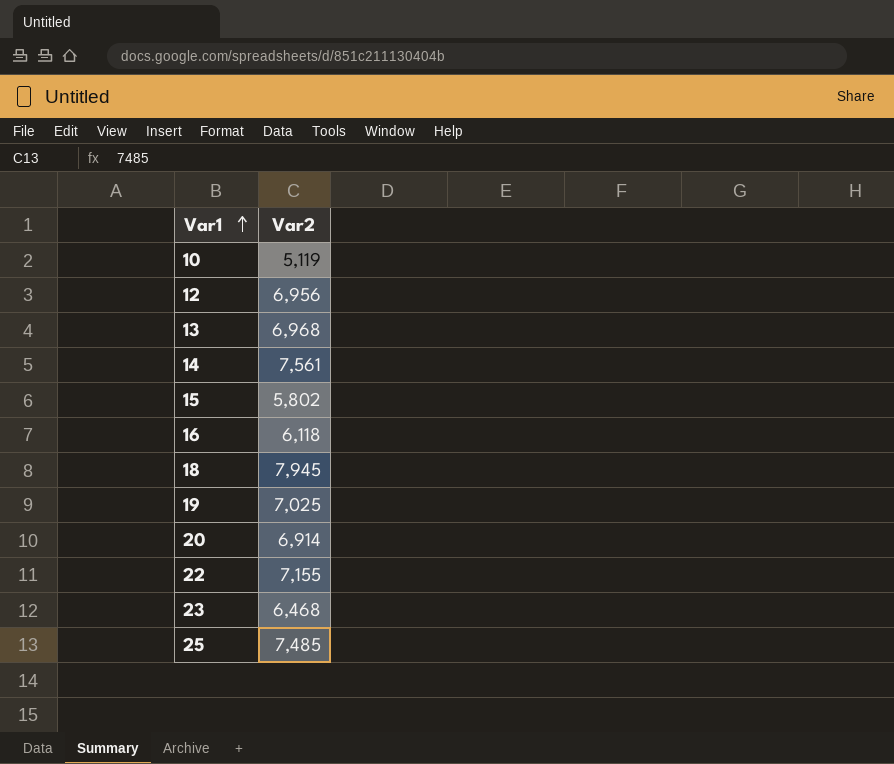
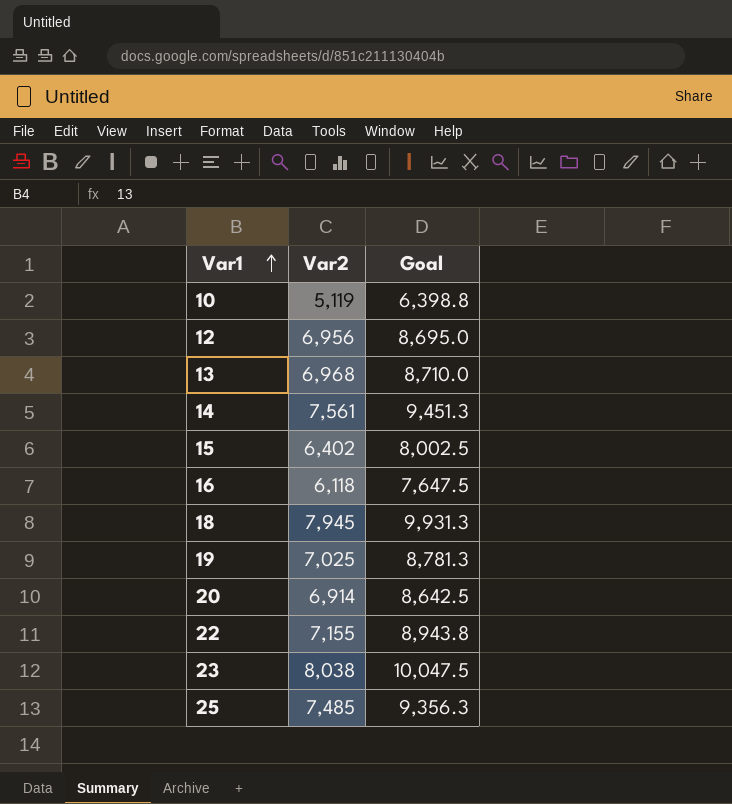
column Goal | formula: none -> [Var2] * 1.25
15 | Var2: 5,802 -> 6,402
23 | Var2: 6,468 -> 8,038

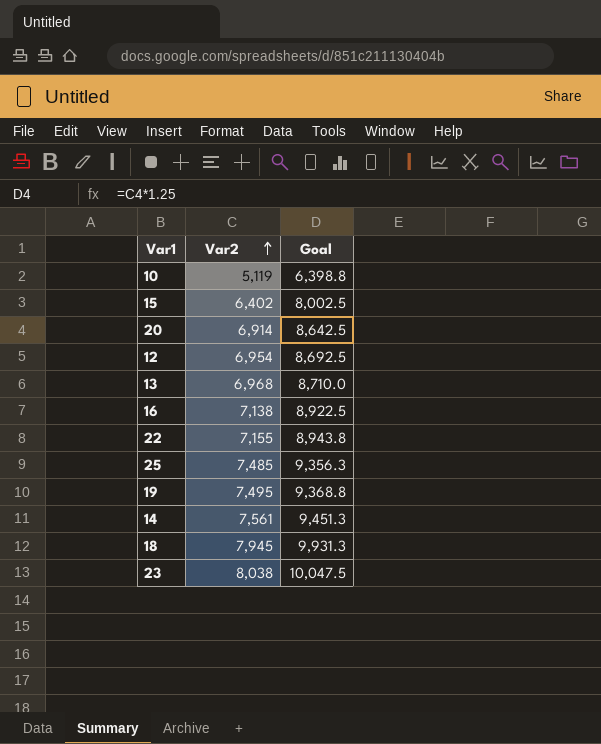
row order: Var1 ascending -> Var2 ascending
12 | Var2: 6,956 -> 6,954
12 | Goal: 8,695.0 -> 8,692.5
16 | Var2: 6,118 -> 7,138
16 | Goal: 7,647.5 -> 8,922.5
19 | Var2: 7,025 -> 7,495
19 | Goal: 8,781.3 -> 9,368.8

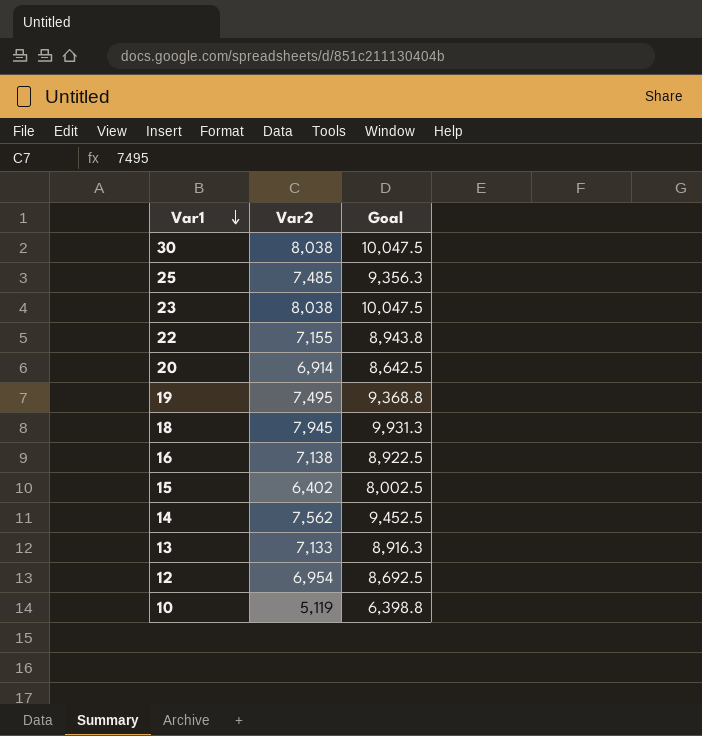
row order: Var2 ascending -> Var1 descending
row 30: none -> 8,038 | 10,047.5
14 | Var2: 7,561 -> 7,562
14 | Goal: 9,451.3 -> 9,452.5
13 | Var2: 6,968 -> 7,133
13 | Goal: 8,710.0 -> 8,916.3

